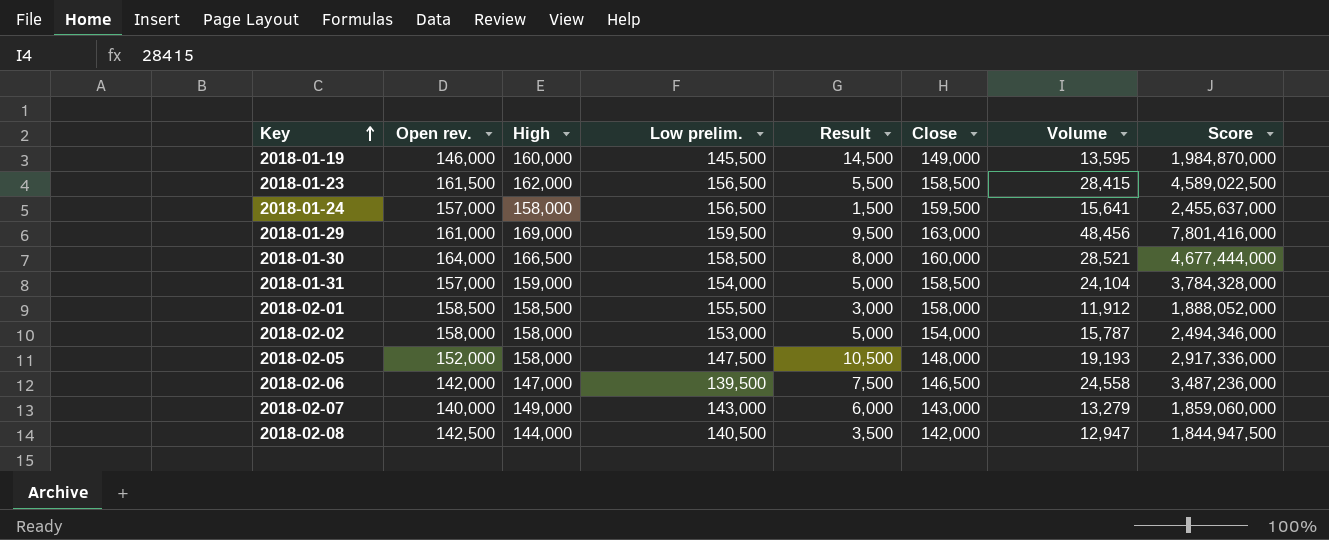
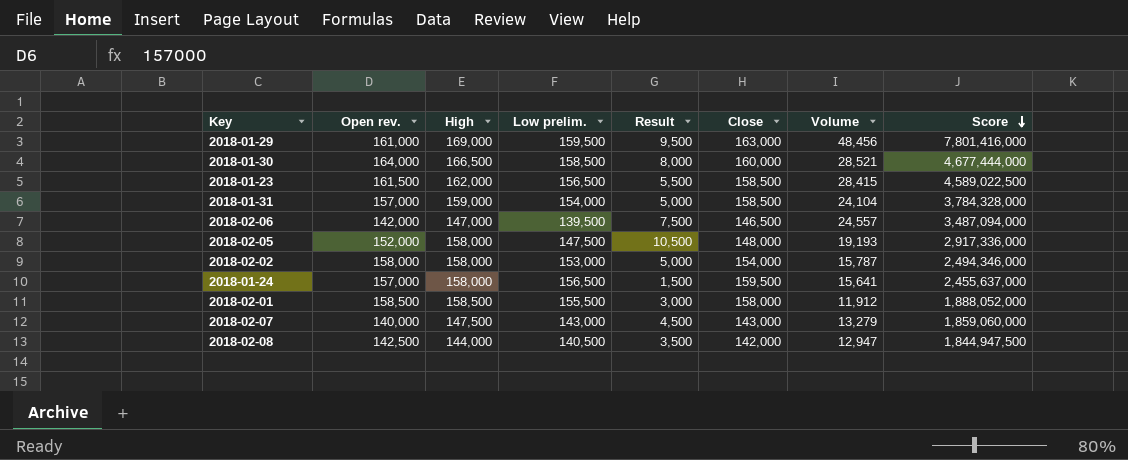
row order: Key ascending -> Score descending
row 2018-01-19: 146,000 | 160,000 | 145,500 | 14,500 | 149,000 | 13,595 | 1,984,870,000 -> none
2018-02-06 | Volume: 24,558 -> 24,557
2018-02-06 | Score: 3,487,236,000 -> 3,487,094,000
2018-02-07 | High: 149,000 -> 147,500
2018-02-07 | Result: 6,000 -> 4,500

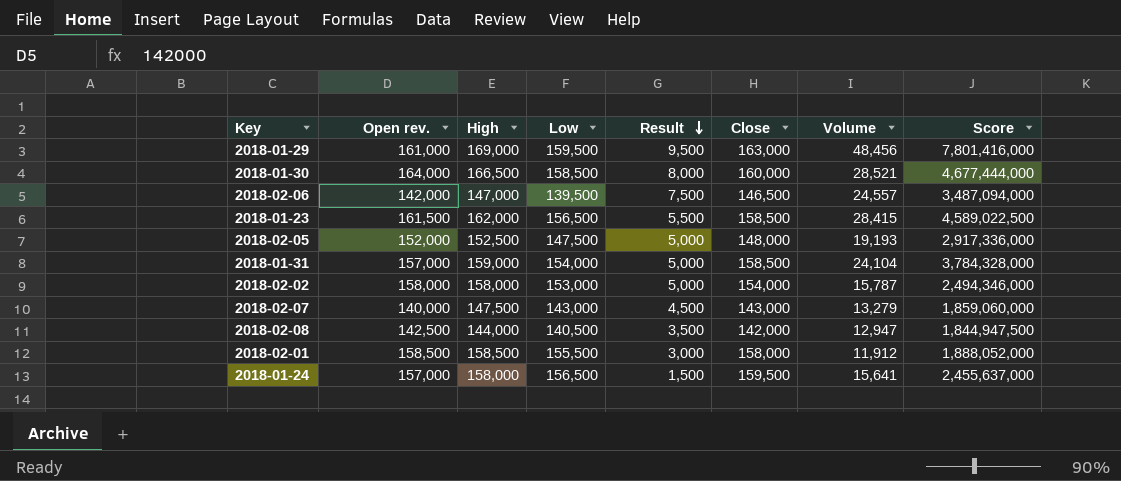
row order: Score descending -> Result descending
column name: Low prelim. -> Low
2018-02-05 | High: 158,000 -> 152,500
2018-02-05 | Result: 10,500 -> 5,000

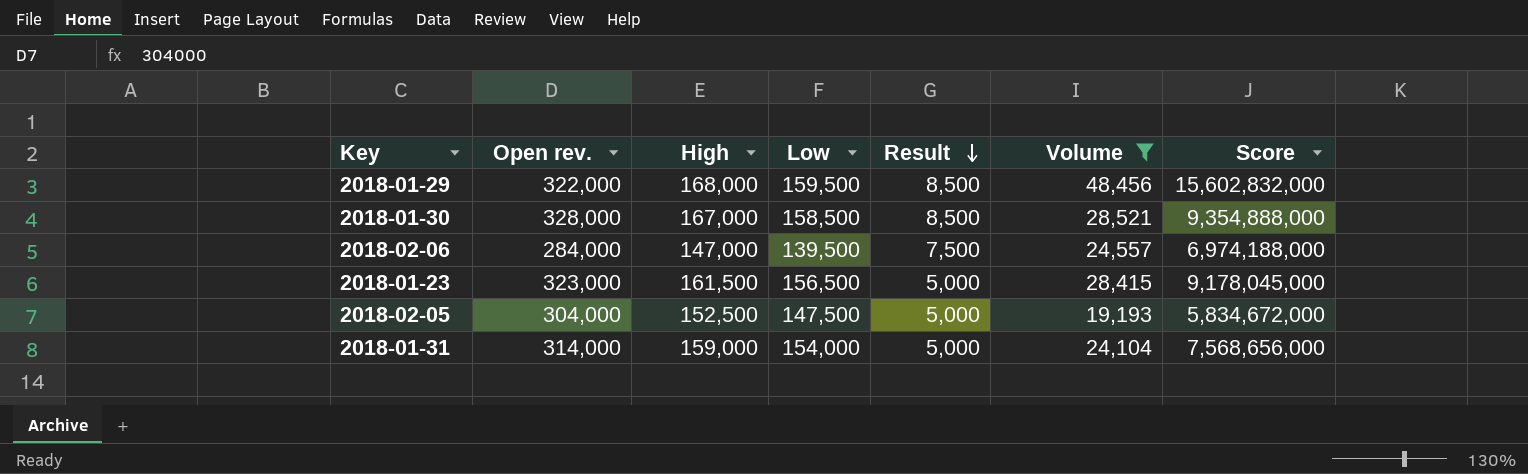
filter: none -> Volume >= 19,193
column Close | position: 6 -> none
2018-01-29 | Open rev.: 161,000 -> 322,000
2018-01-29 | High: 169,000 -> 168,000
2018-01-29 | Result: 9,500 -> 8,500
2018-01-29 | Score: 7,801,416,000 -> 15,602,832,000
2018-01-30 | Open rev.: 164,000 -> 328,000
2018-01-30 | High: 166,500 -> 167,000
2018-01-30 | Result: 8,000 -> 8,500
2018-01-30 | Score: 4,677,444,000 -> 9,354,888,000
2018-02-06 | Open rev.: 142,000 -> 284,000
2018-02-06 | Score: 3,487,094,000 -> 6,974,188,000
2018-01-23 | Open rev.: 161,500 -> 323,000
2018-01-23 | High: 162,000 -> 161,500
2018-01-23 | Result: 5,500 -> 5,000
2018-01-23 | Score: 4,589,022,500 -> 9,178,045,000
2018-02-05 | Open rev.: 152,000 -> 304,000
2018-02-05 | Score: 2,917,336,000 -> 5,834,672,000
2018-01-31 | Open rev.: 157,000 -> 314,000
2018-01-31 | Score: 3,784,328,000 -> 7,568,656,000

